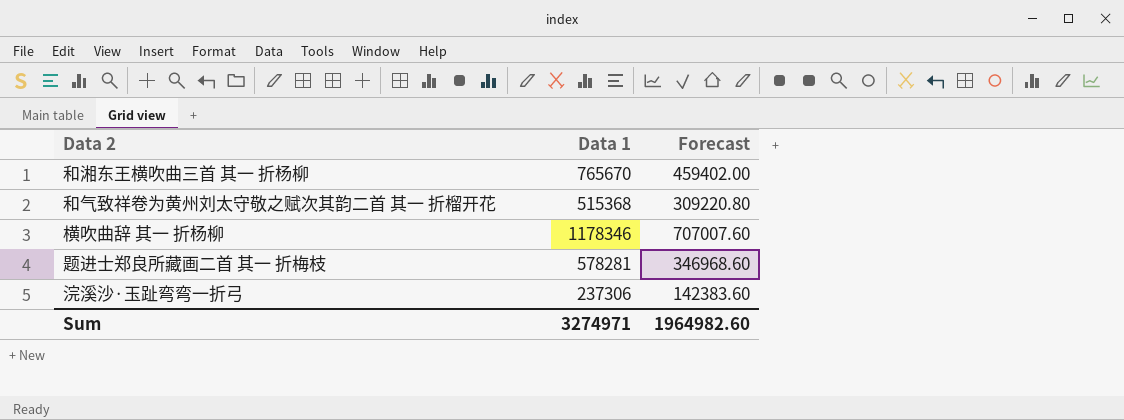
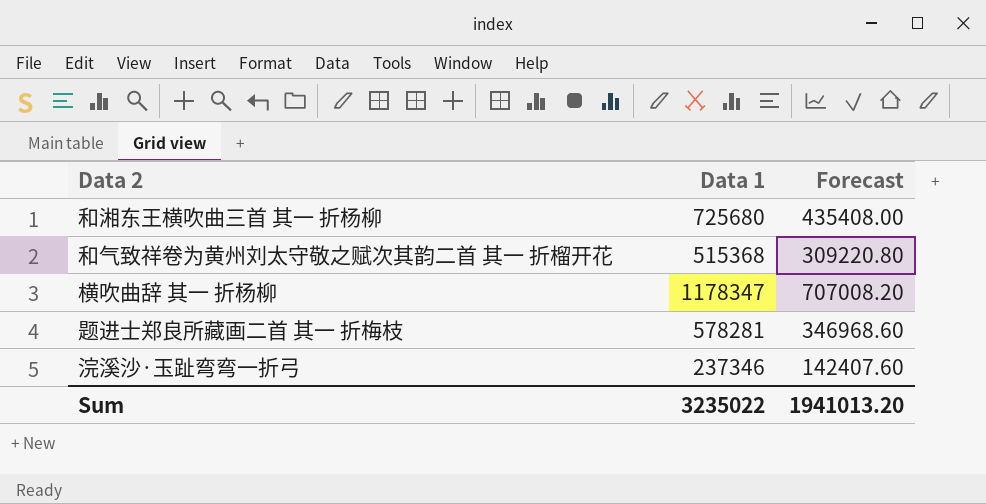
和湘东王横吹曲三首 其一 折杨柳 | Data 1: 765670 -> 725680
和湘东王横吹曲三首 其一 折杨柳 | Forecast: 459402.00 -> 435408.00
横吹曲辞 其一 折杨柳 | Data 1: 1178346 -> 1178347
横吹曲辞 其一 折杨柳 | Forecast: 707007.60 -> 707008.20
浣溪沙·玉趾弯弯一折弓 | Data 1: 237306 -> 237346
浣溪沙·玉趾弯弯一折弓 | Forecast: 142383.60 -> 142407.60
Sum | Data 1: 3274971 -> 3235022
Sum | Forecast: 1964982.60 -> 1941013.20

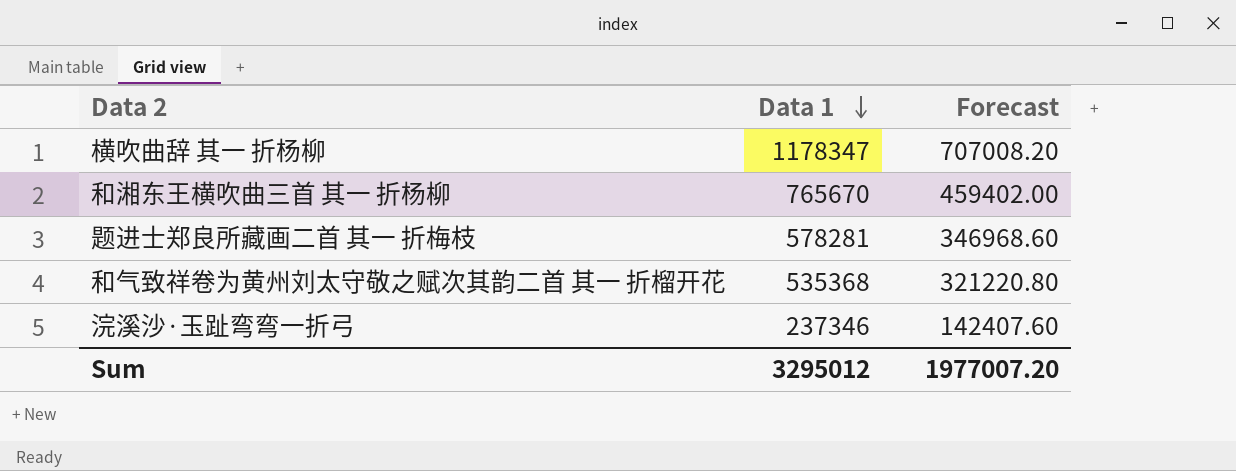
row order: none -> Data 1 descending
和湘东王横吹曲三首 其一 折杨柳 | Data 1: 725680 -> 765670
和湘东王横吹曲三首 其一 折杨柳 | Forecast: 435408.00 -> 459402.00
和气致祥卷为黄州刘太守敬之赋次其韵二首 其一 折榴开花 | Data 1: 515368 -> 535368
和气致祥卷为黄州刘太守敬之赋次其韵二首 其一 折榴开花 | Forecast: 309220.80 -> 321220.80
Sum | Data 1: 3235022 -> 3295012
Sum | Forecast: 1941013.20 -> 1977007.20

